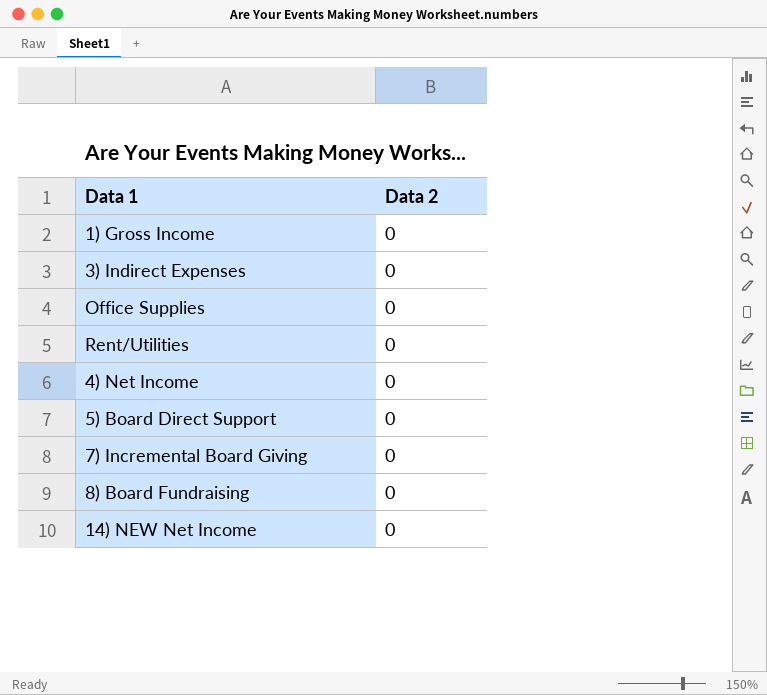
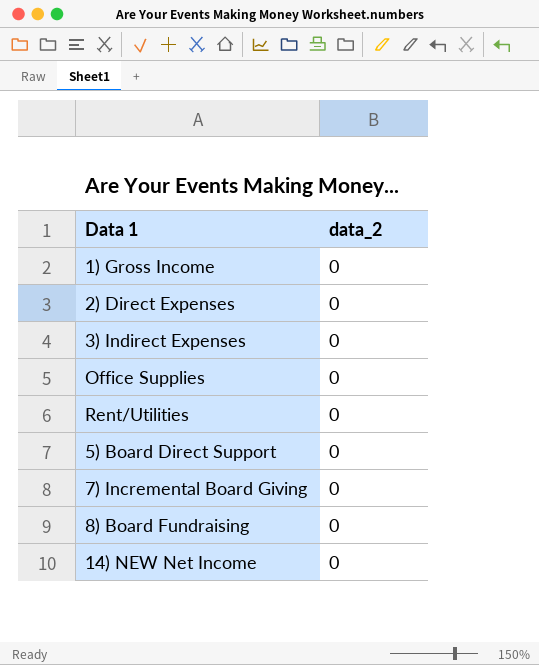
column name: Data 2 -> data_2
row 4) Net Income: 0 -> none
row 2) Direct Expenses: none -> 0

